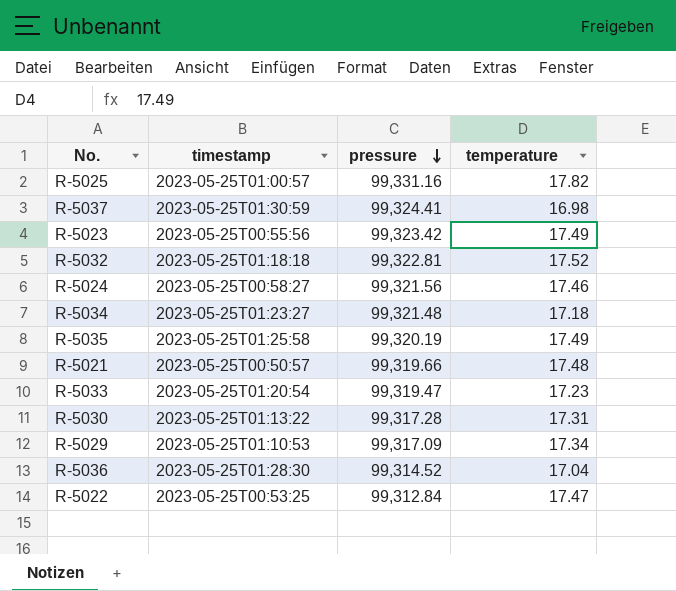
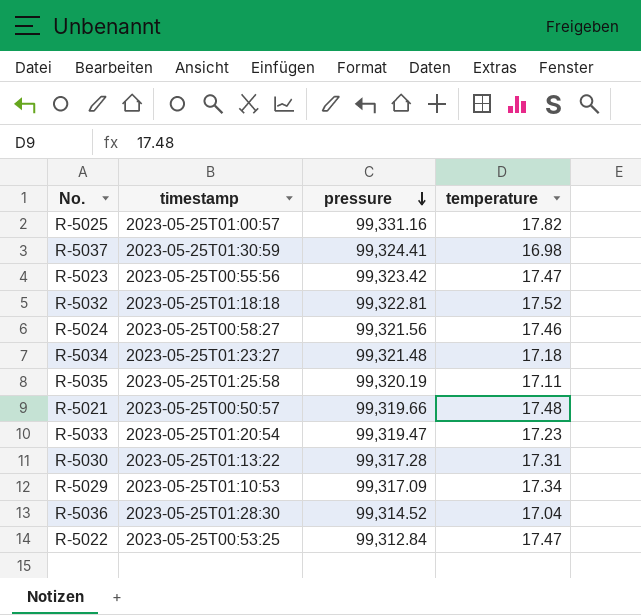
R-5023 | temperature: 17.49 -> 17.47
R-5035 | temperature: 17.49 -> 17.11

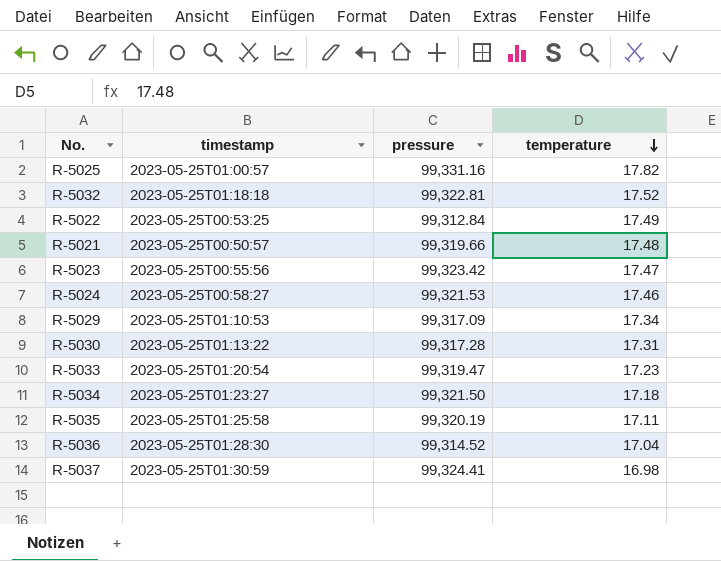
row order: pressure descending -> temperature descending
R-5022 | temperature: 17.47 -> 17.49
R-5024 | pressure: 99,321.56 -> 99,321.53
R-5034 | pressure: 99,321.48 -> 99,321.50

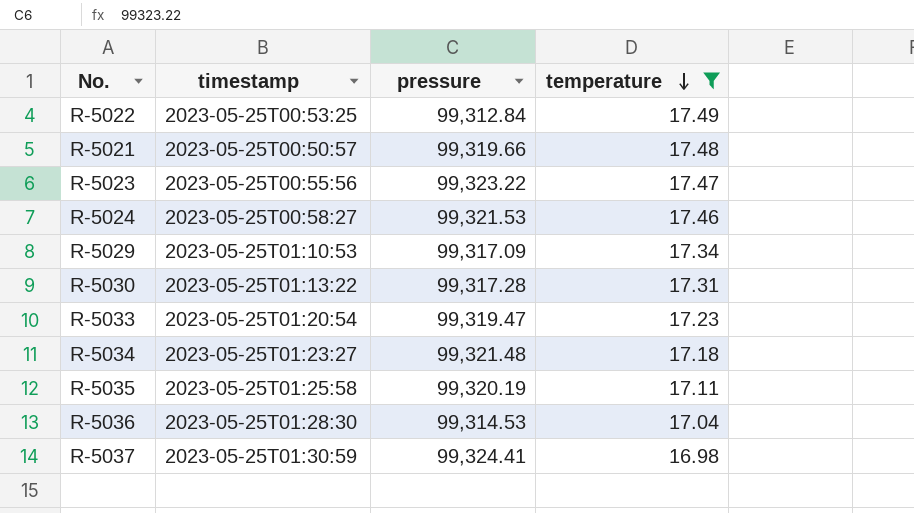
filter: none -> temperature <= 17.49
R-5023 | pressure: 99,323.42 -> 99,323.22
R-5034 | pressure: 99,321.50 -> 99,321.48
R-5036 | pressure: 99,314.52 -> 99,314.53

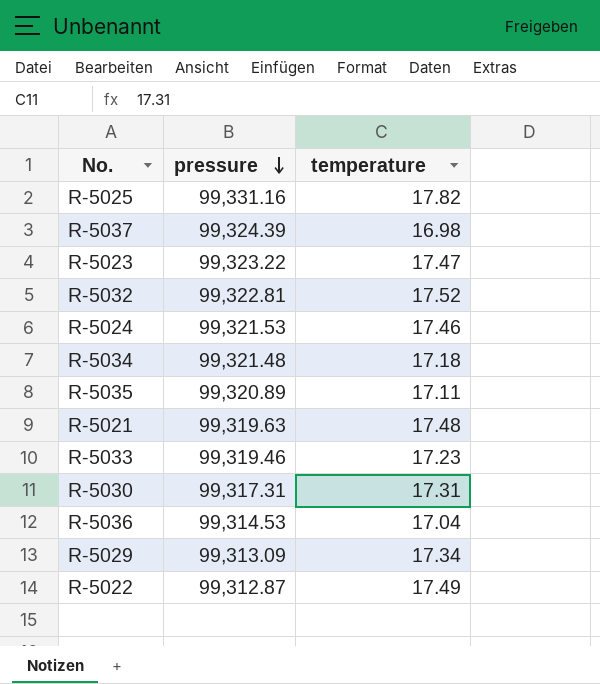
filter: temperature <= 17.49 -> none
row order: temperature descending -> pressure descending
column timestamp | position: 2 -> none
R-5037 | pressure: 99,324.41 -> 99,324.39
R-5035 | pressure: 99,320.19 -> 99,320.89
R-5021 | pressure: 99,319.66 -> 99,319.63
R-5033 | pressure: 99,319.47 -> 99,319.46
R-5030 | pressure: 99,317.28 -> 99,317.31
R-5029 | pressure: 99,317.09 -> 99,313.09
R-5022 | pressure: 99,312.84 -> 99,312.87

